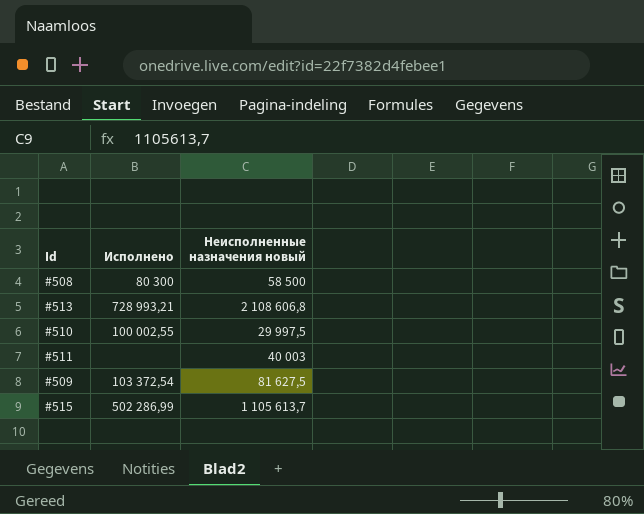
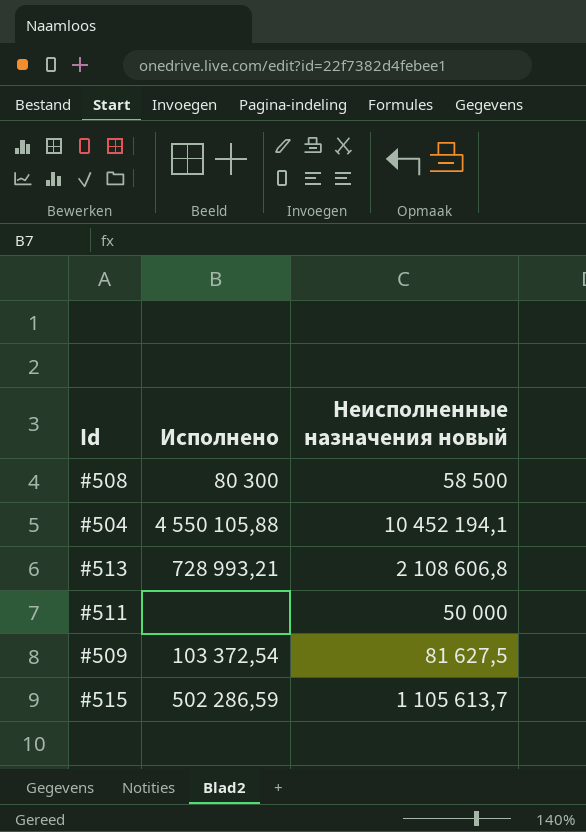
row #510: 100 002,55 | 29 997,5 -> none
row #504: none -> 4 550 105,88 | 10 452 194,1
#511 | Неисполненные назначения новый: 40 003 -> 50 000
#515 | Исполнено: 502 286,99 -> 502 286,59

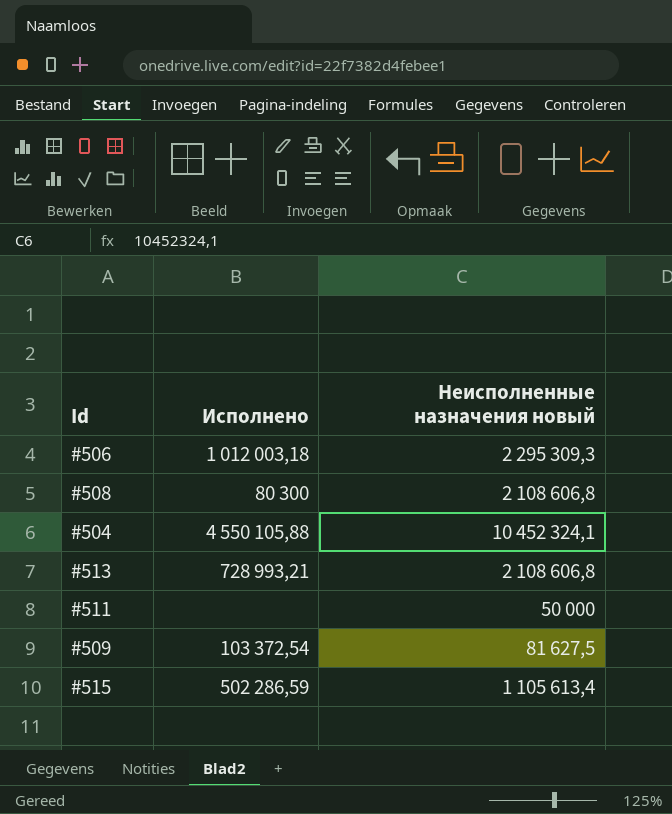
row #506: none -> 1 012 003,18 | 2 295 309,3
#508 | Неисполненные назначения новый: 58 500 -> 2 108 606,8
#504 | Неисполненные назначения новый: 10 452 194,1 -> 10 452 324,1
#515 | Неисполненные назначения новый: 1 105 613,7 -> 1 105 613,4

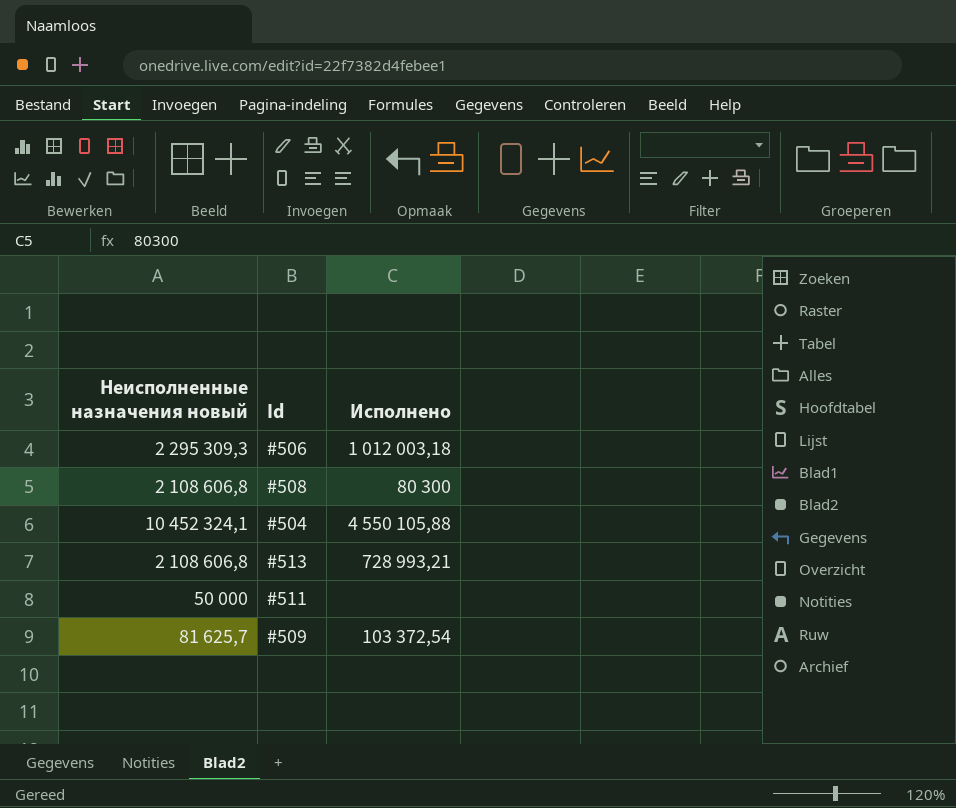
column Неисполненные назначения новый | position: 3 -> 1
row #515: 502 286,59 | 1 105 613,4 -> none
#509 | Неисполненные назначения новый: 81 627,5 -> 81 625,7

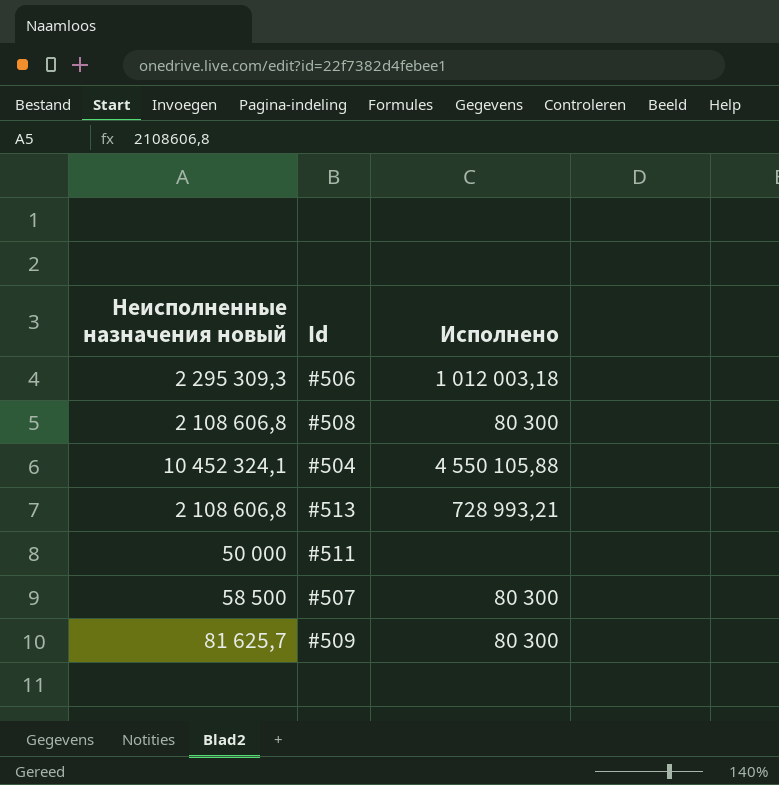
row #507: none -> 58 500 | 80 300
#509 | Исполнено: 103 372,54 -> 80 300

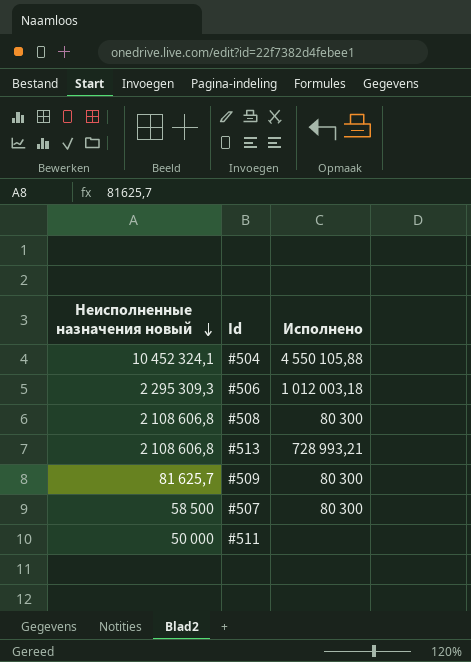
row order: none -> Неисполненные назначения новый descending

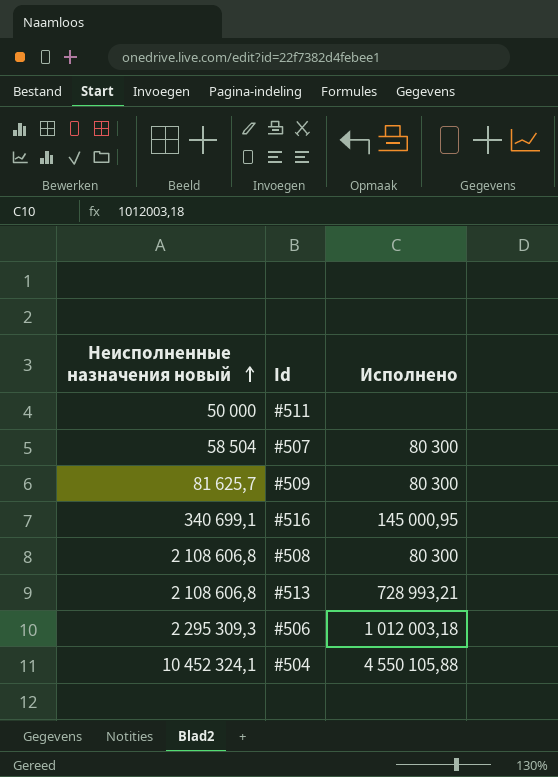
row order: Неисполненные назначения новый descending -> Неисполненные назначения новый ascending
#507 | Неисполненные назначения новый: 58 500 -> 58 504
row #516: none -> 340 699,1 | 145 000,95

